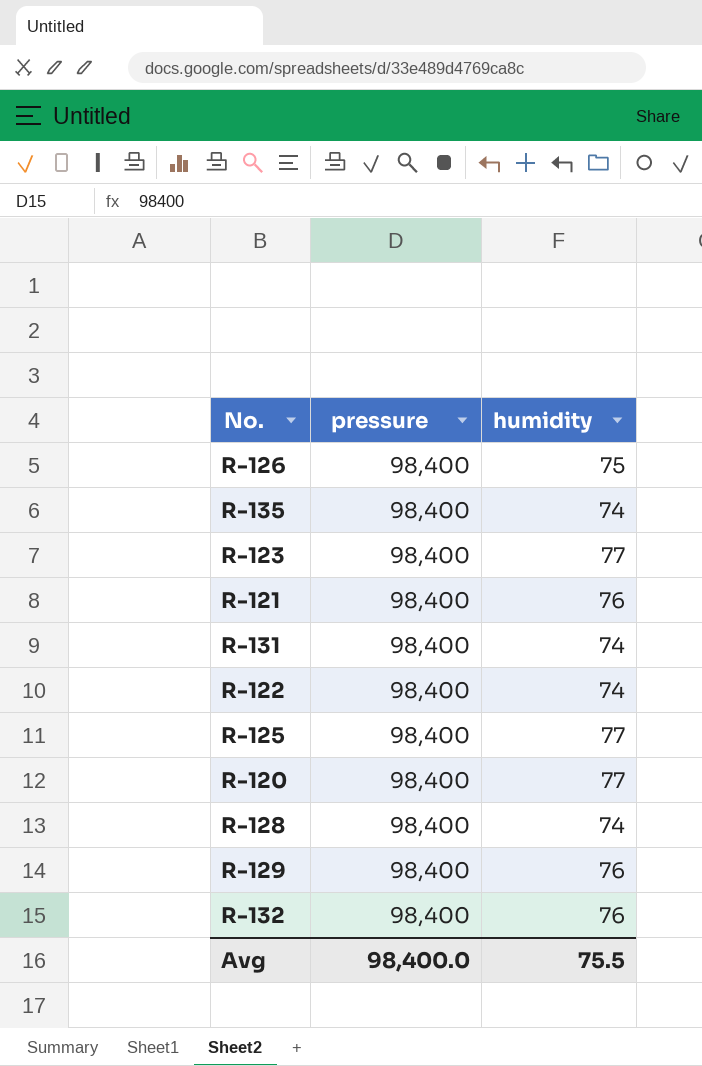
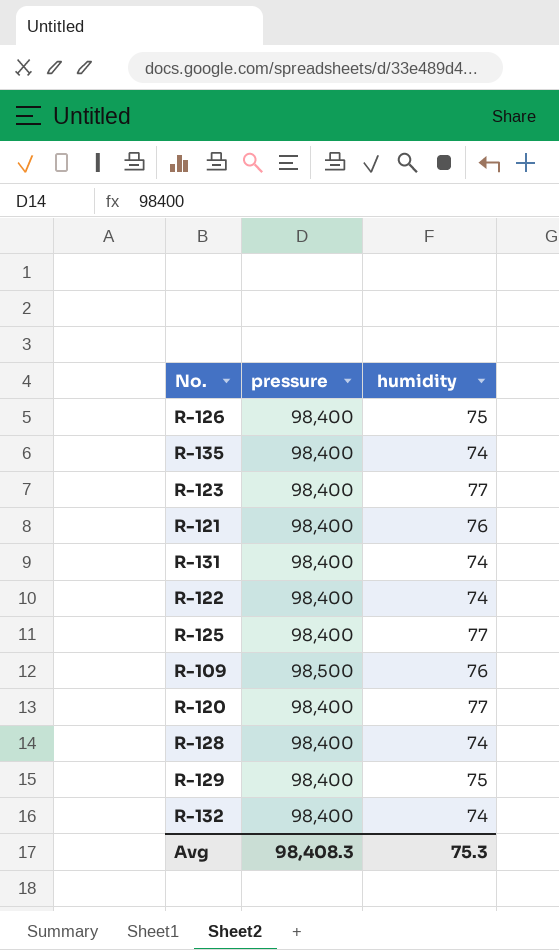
row R-109: none -> 98,500 | 76
R-129 | humidity: 76 -> 75
R-132 | humidity: 76 -> 74
Avg | pressure: 98,400.0 -> 98,408.3
Avg | humidity: 75.5 -> 75.3

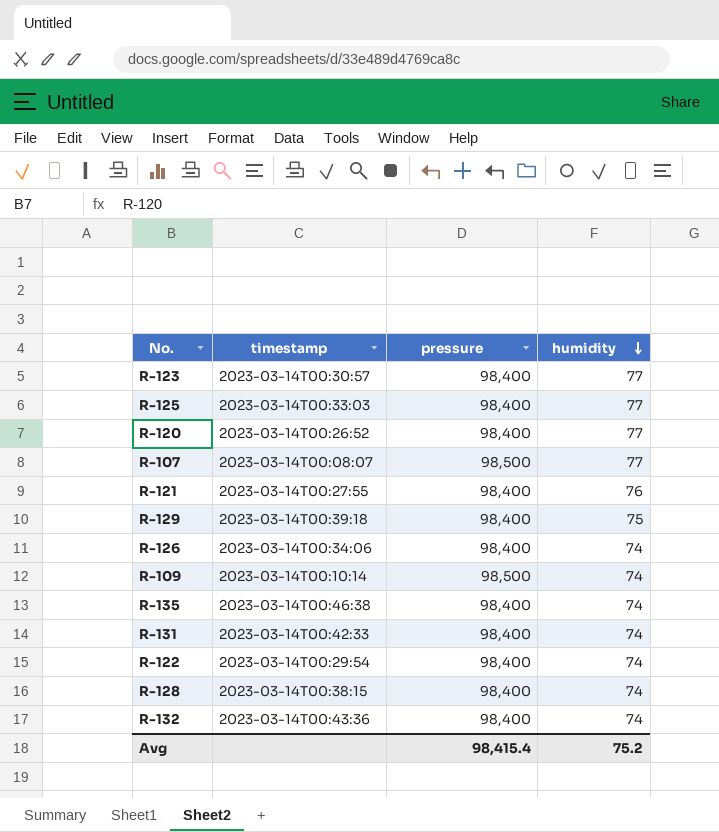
row order: none -> humidity descending
column timestamp | position: none -> 2
row R-107: none -> 2023-03-14T00:08:07 | 98,500 | 77
R-126 | humidity: 75 -> 74
R-109 | humidity: 76 -> 74
Avg | pressure: 98,408.3 -> 98,415.4
Avg | humidity: 75.3 -> 75.2

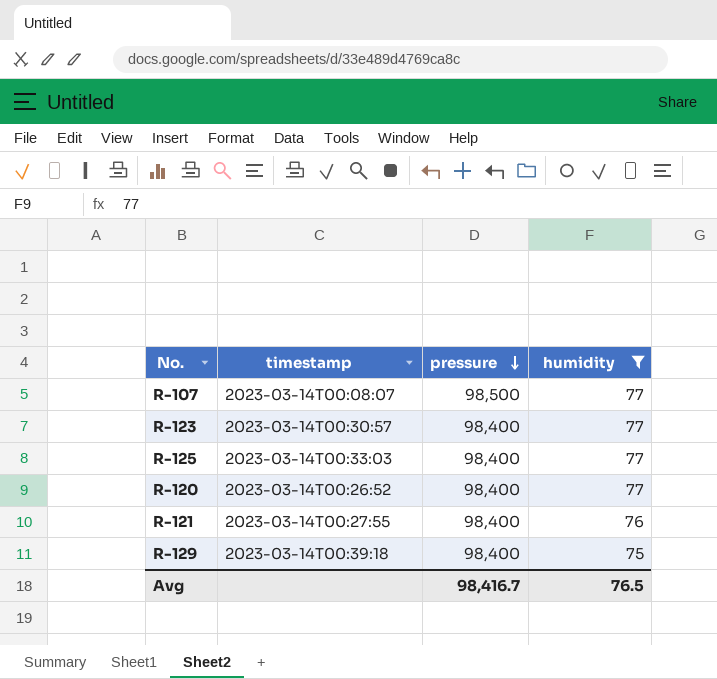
filter: none -> humidity != 74
row order: humidity descending -> pressure descending
Avg | pressure: 98,415.4 -> 98,416.7
Avg | humidity: 75.2 -> 76.5

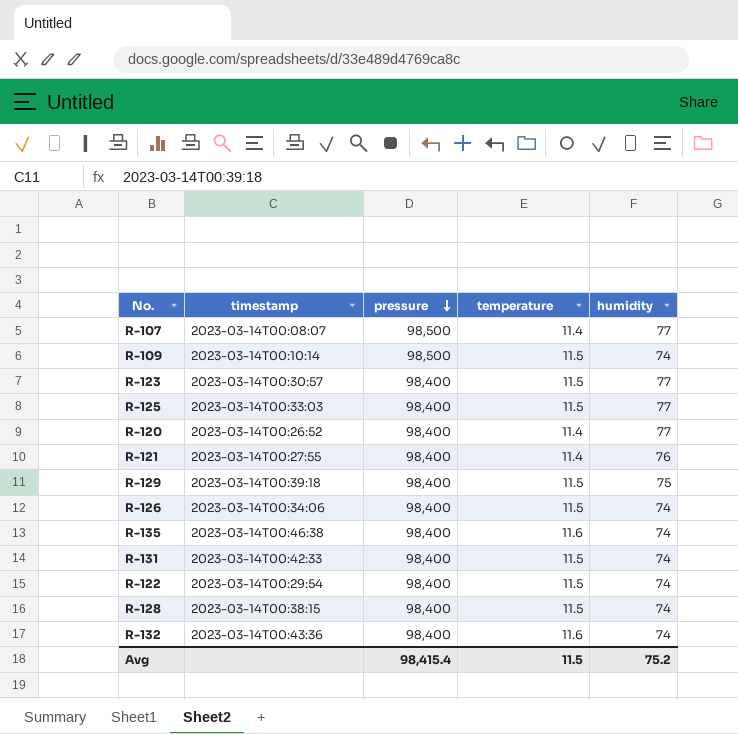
filter: humidity != 74 -> none
column temperature | position: none -> 4
Avg | pressure: 98,416.7 -> 98,415.4
Avg | humidity: 76.5 -> 75.2

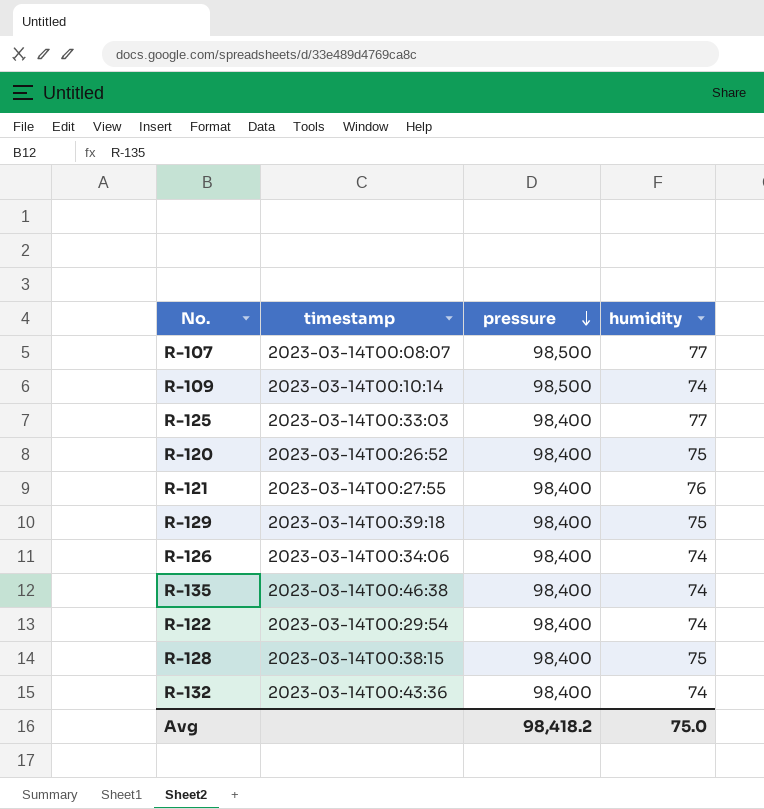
column temperature | position: 4 -> none
row R-123: 2023-03-14T00:30:57 | 98,400 | 11.5 | 77 -> none
row R-131: 2023-03-14T00:42:33 | 98,400 | 11.5 | 74 -> none
R-120 | humidity: 77 -> 75
R-128 | humidity: 74 -> 75
Avg | pressure: 98,415.4 -> 98,418.2
Avg | humidity: 75.2 -> 75.0

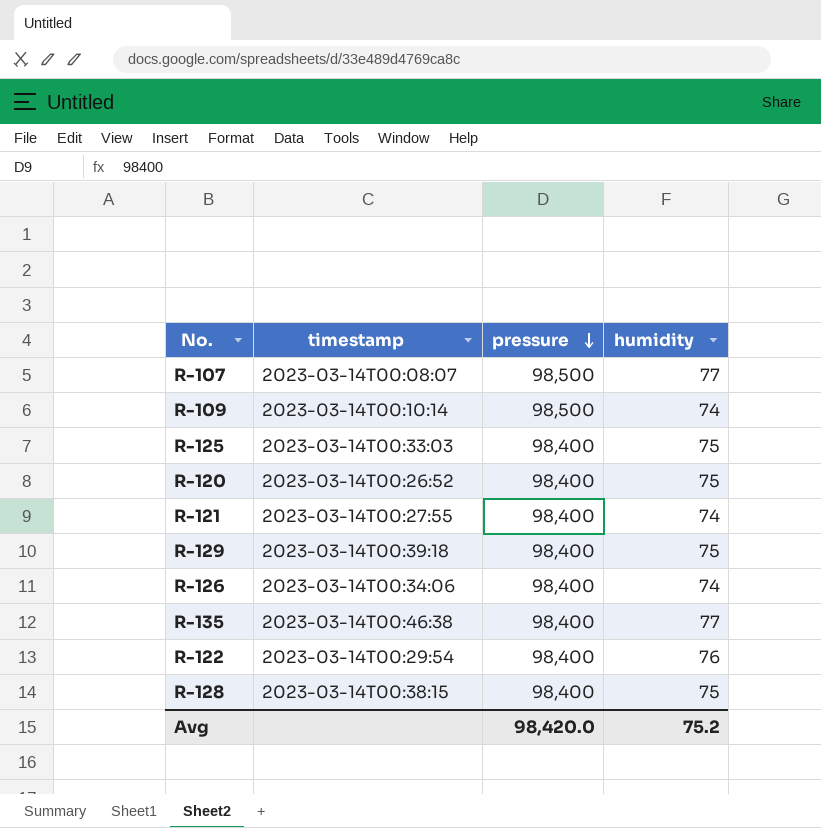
row R-132: 2023-03-14T00:43:36 | 98,400 | 74 -> none
R-125 | humidity: 77 -> 75
R-121 | humidity: 76 -> 74
R-135 | humidity: 74 -> 77
R-122 | humidity: 74 -> 76
Avg | pressure: 98,418.2 -> 98,420.0
Avg | humidity: 75.0 -> 75.2

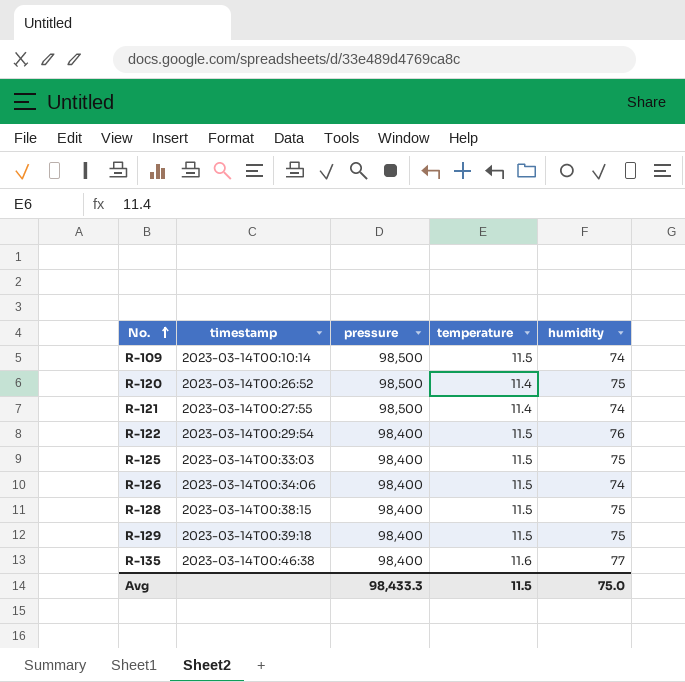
row order: pressure descending -> No. ascending
column temperature | position: none -> 4
row R-107: 2023-03-14T00:08:07 | 98,500 | 77 -> none
R-120 | pressure: 98,400 -> 98,500
R-121 | pressure: 98,400 -> 98,500
Avg | pressure: 98,420.0 -> 98,433.3
Avg | humidity: 75.2 -> 75.0

